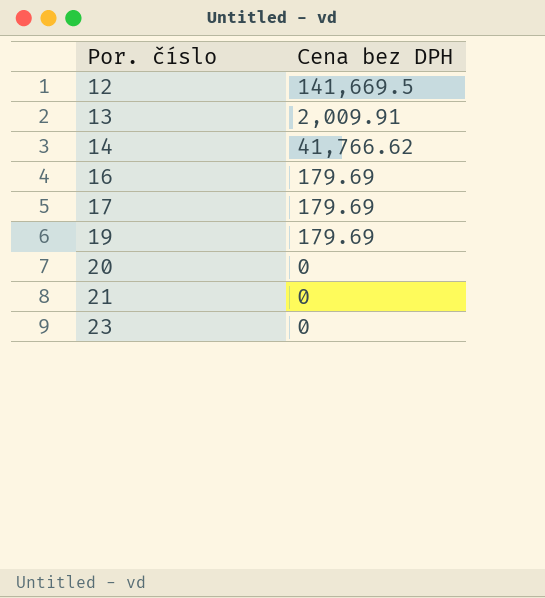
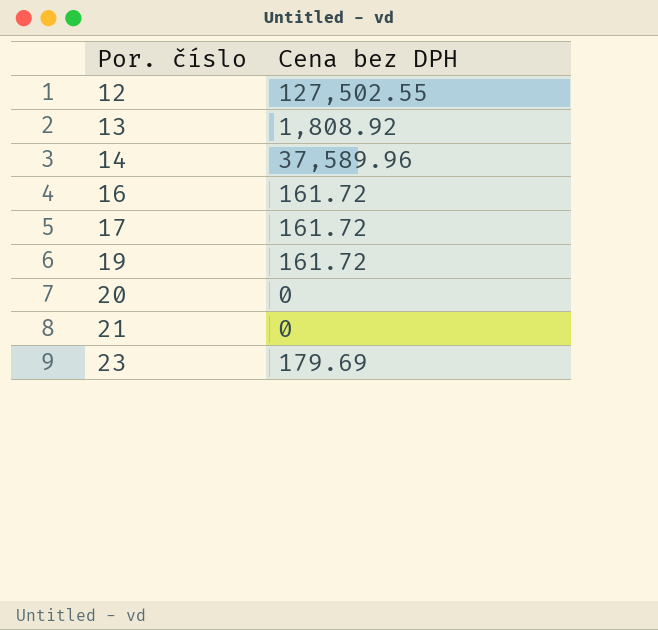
12 | Cena bez DPH: 141,669.5 -> 127,502.55
13 | Cena bez DPH: 2,009.91 -> 1,808.92
14 | Cena bez DPH: 41,766.62 -> 37,589.96
16 | Cena bez DPH: 179.69 -> 161.72
17 | Cena bez DPH: 179.69 -> 161.72
19 | Cena bez DPH: 179.69 -> 161.72
23 | Cena bez DPH: 0 -> 179.69

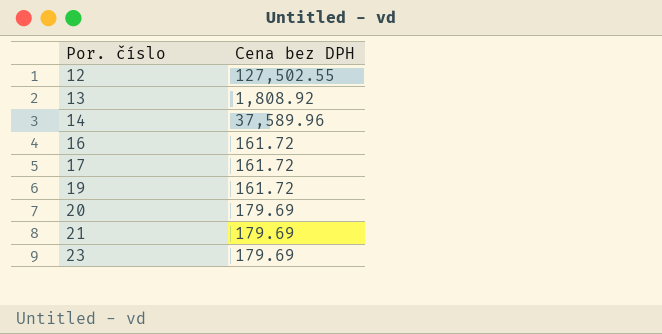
20 | Cena bez DPH: 0 -> 179.69
21 | Cena bez DPH: 0 -> 179.69

